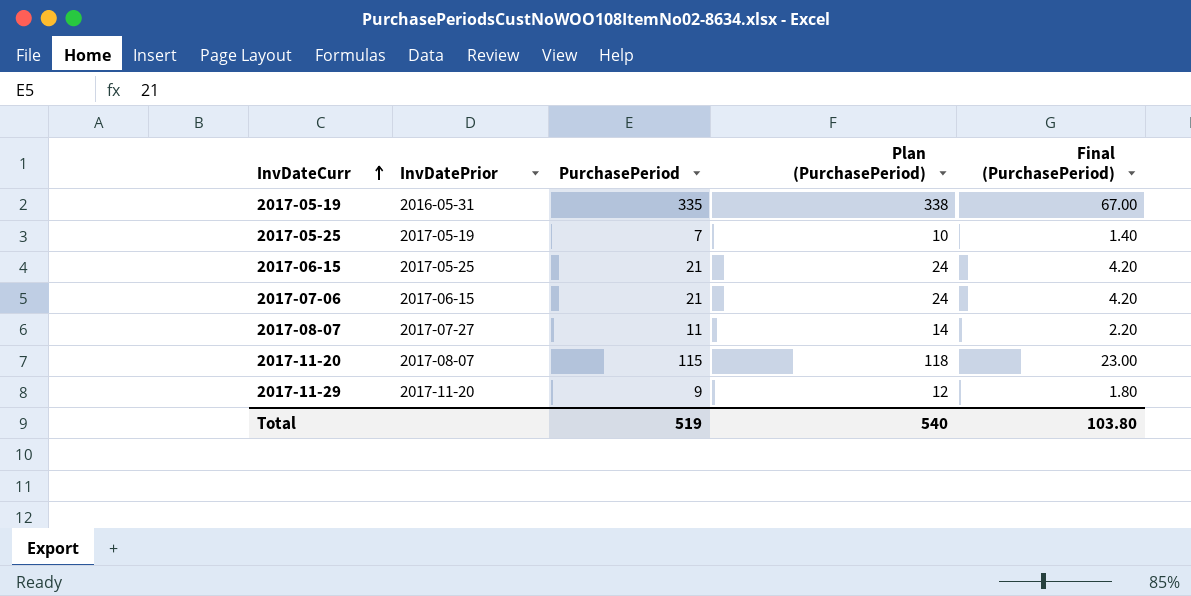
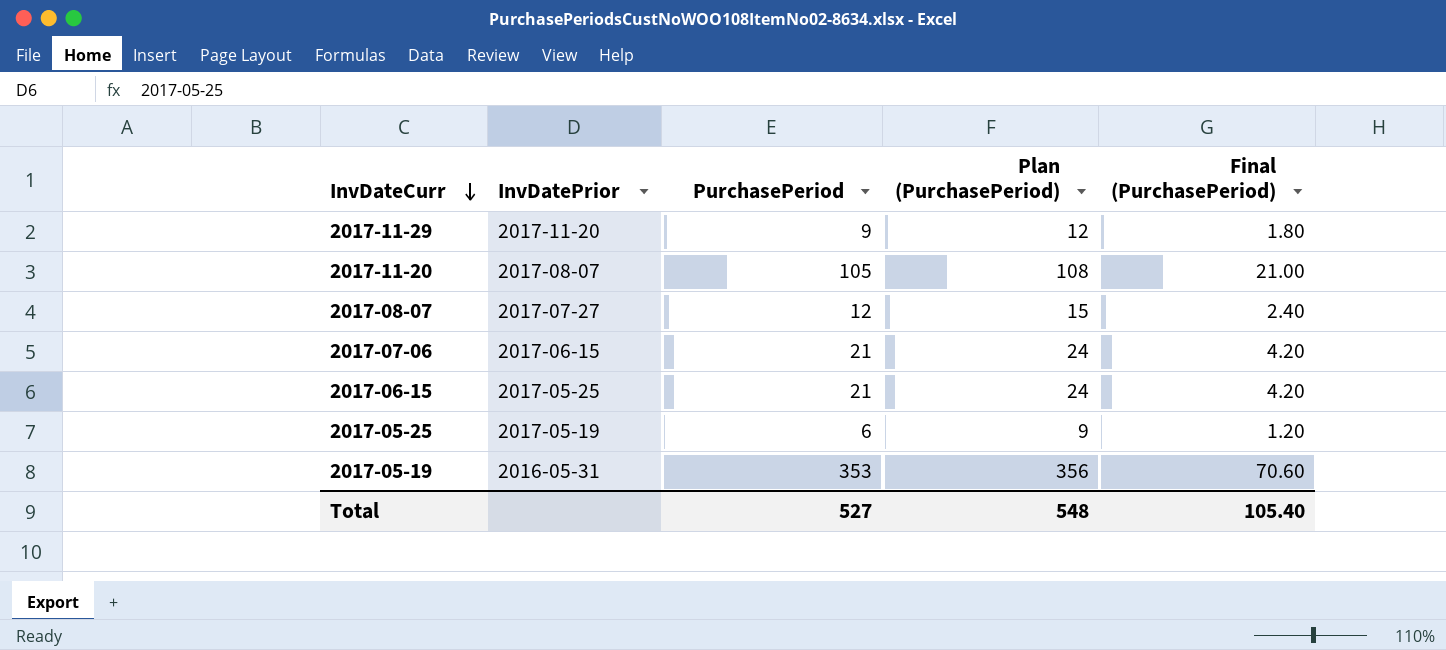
row order: InvDateCurr ascending -> InvDateCurr descending
2017-11-20 | PurchasePeriod: 115 -> 105
2017-11-20 | Plan (PurchasePeriod): 118 -> 108
2017-11-20 | Final (PurchasePeriod): 23.00 -> 21.00
2017-08-07 | PurchasePeriod: 11 -> 12
2017-08-07 | Plan (PurchasePeriod): 14 -> 15
2017-08-07 | Final (PurchasePeriod): 2.20 -> 2.40
2017-05-25 | PurchasePeriod: 7 -> 6
2017-05-25 | Plan (PurchasePeriod): 10 -> 9
2017-05-25 | Final (PurchasePeriod): 1.40 -> 1.20
2017-05-19 | PurchasePeriod: 335 -> 353
2017-05-19 | Plan (PurchasePeriod): 338 -> 356
2017-05-19 | Final (PurchasePeriod): 67.00 -> 70.60
Total | PurchasePeriod: 519 -> 527
Total | Plan (PurchasePeriod): 540 -> 548
Total | Final (PurchasePeriod): 103.80 -> 105.40

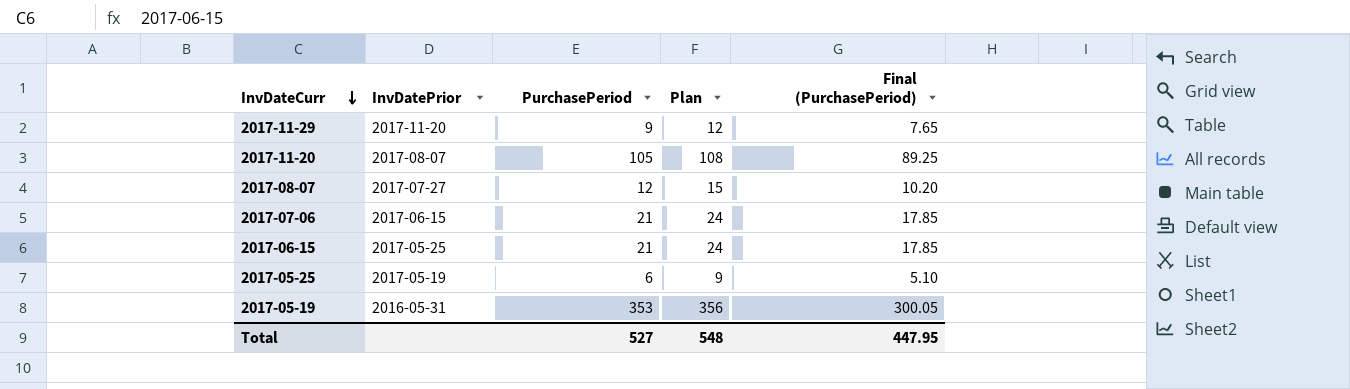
column name: Plan (PurchasePeriod) -> Plan
column Final (PurchasePeriod) | formula: [PurchasePeriod] * 0.2 -> [PurchasePeriod] * 0.85
Total | Final (PurchasePeriod): 105.40 -> 447.95

